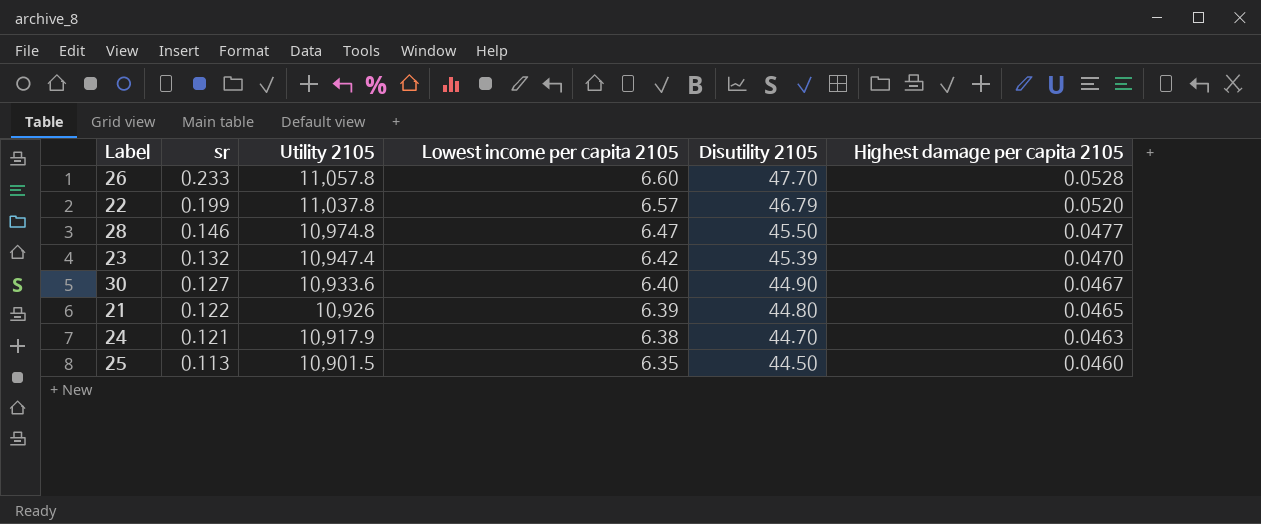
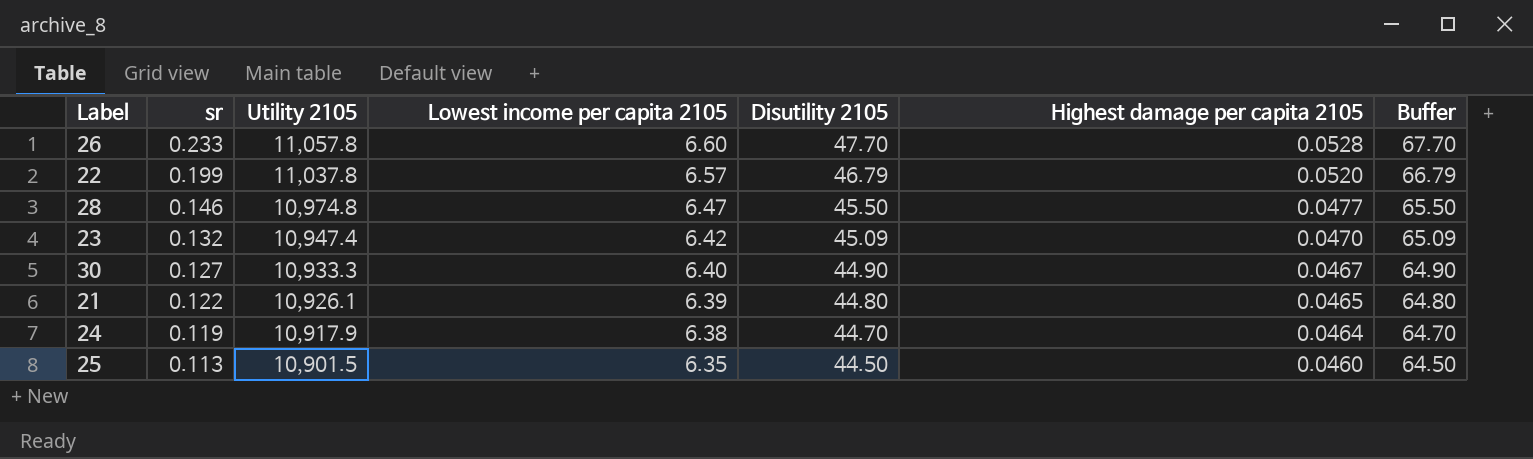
column Buffer | formula: none -> [Disutility 2105] + 20
23 | Disutility 2105: 45.39 -> 45.09
30 | Utility 2105: 10,933.6 -> 10,933.3
21 | Utility 2105: 10,926 -> 10,926.1
24 | sr: 0.121 -> 0.119
24 | Highest damage per capita 2105: 0.0463 -> 0.0464

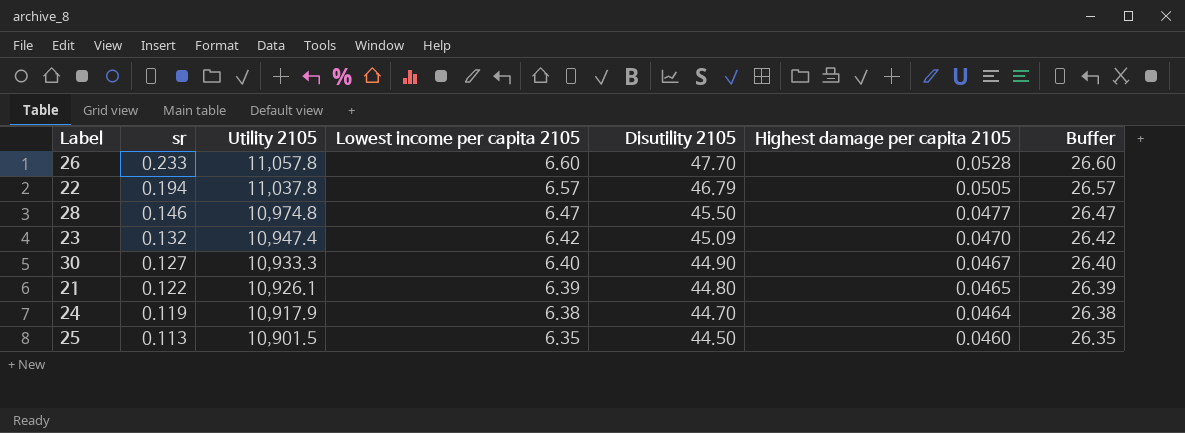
column Buffer | formula: [Disutility 2105] + 20 -> [Lowest income per capita 2105] + 20
22 | sr: 0.199 -> 0.194
22 | Highest damage per capita 2105: 0.0520 -> 0.0505

